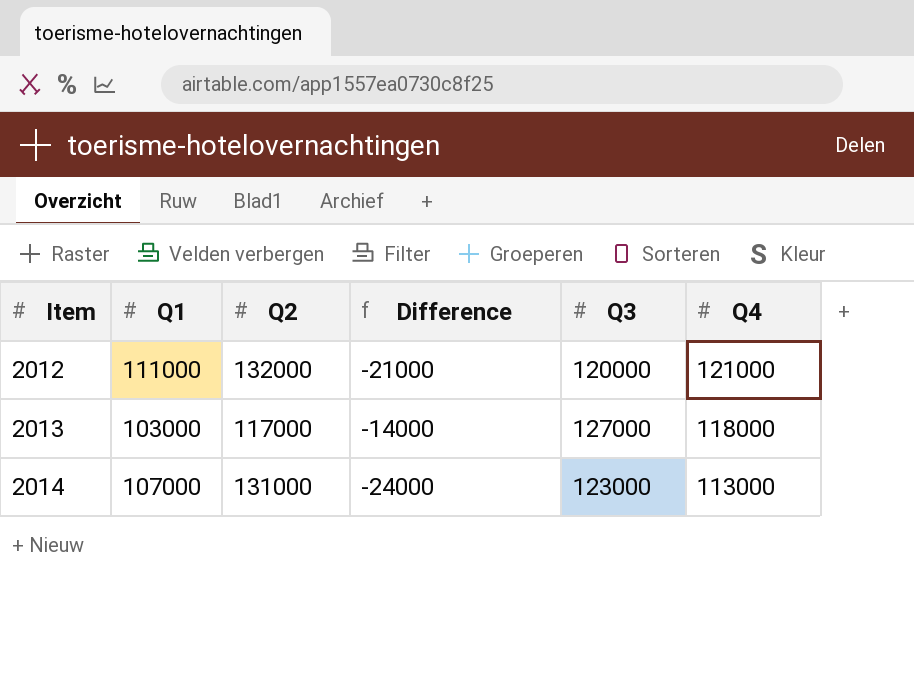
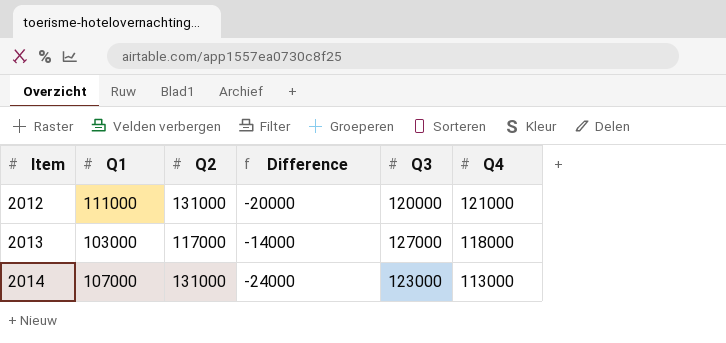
2012 | Q2: 132000 -> 131000
2012 | Difference: -21000 -> -20000

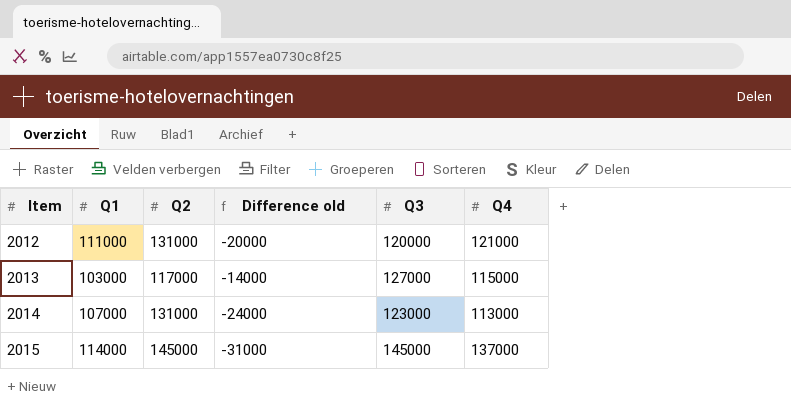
column name: Difference -> Difference old
2013 | Q4: 118000 -> 115000
row 2015: none -> 114000 | 145000 | -31000 | 145000 | 137000

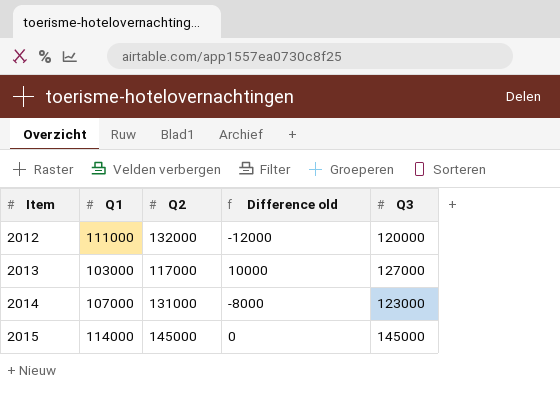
column Q4 | position: 6 -> none
column Difference old | formula: [Q1] - [Q2] -> [Q3] - [Q2]
2012 | Q2: 131000 -> 132000

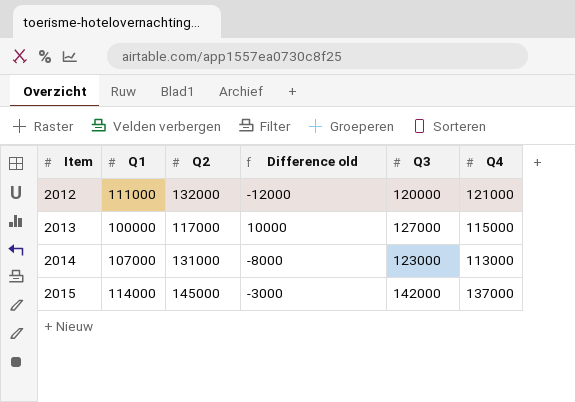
column Q4 | position: none -> 6
2013 | Q1: 103000 -> 100000
2015 | Difference old: 0 -> -3000
2015 | Q3: 145000 -> 142000

